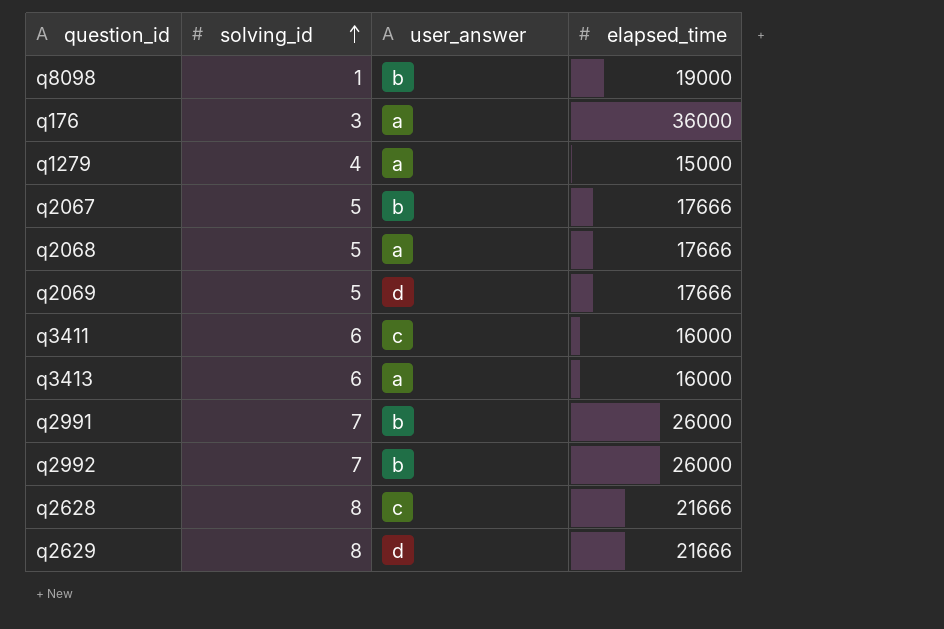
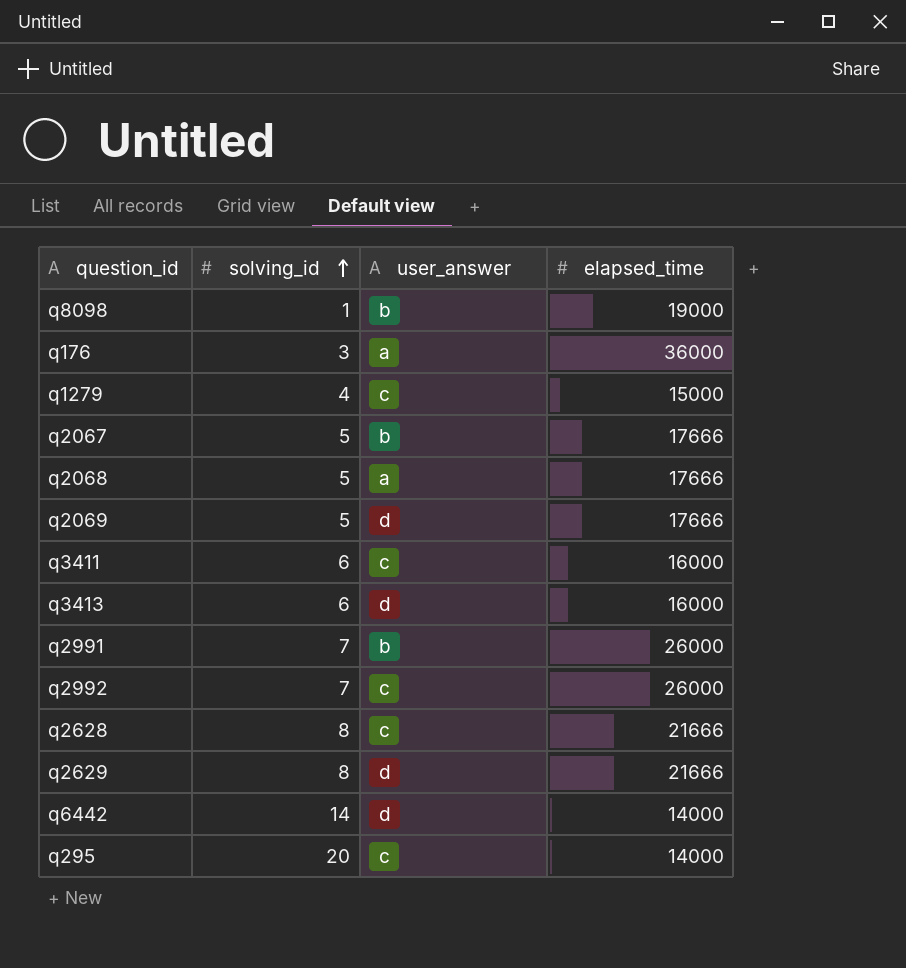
q1279 | user_answer: a -> c
q3413 | user_answer: a -> d
q2992 | user_answer: b -> c
row q6442: none -> 14 | d | 14000
row q295: none -> 20 | c | 14000

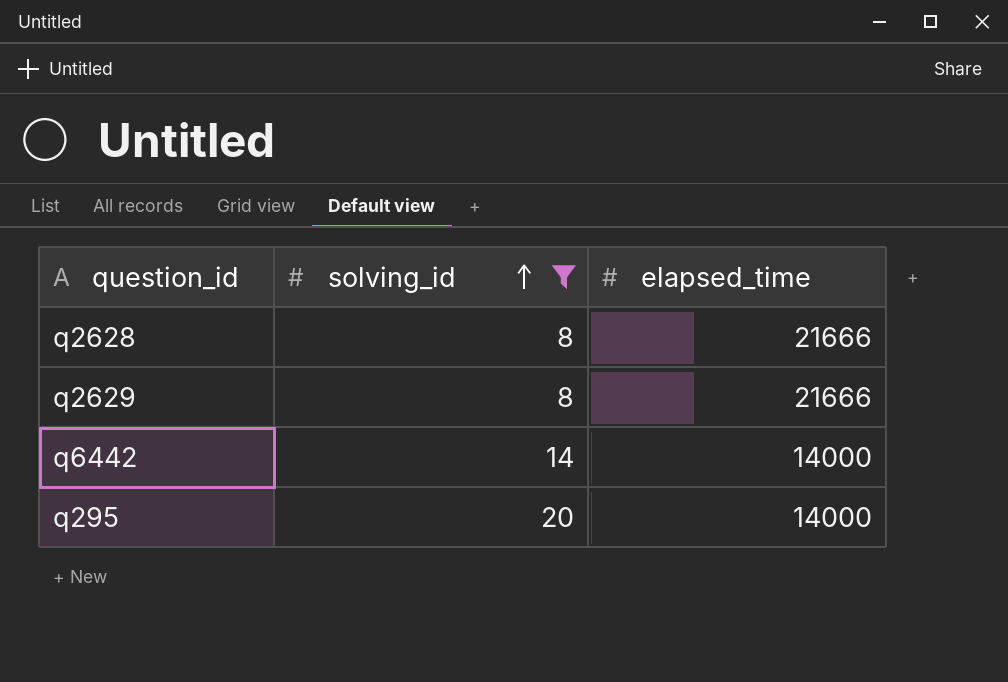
filter: none -> solving_id >= 8
column user_answer | position: 3 -> none

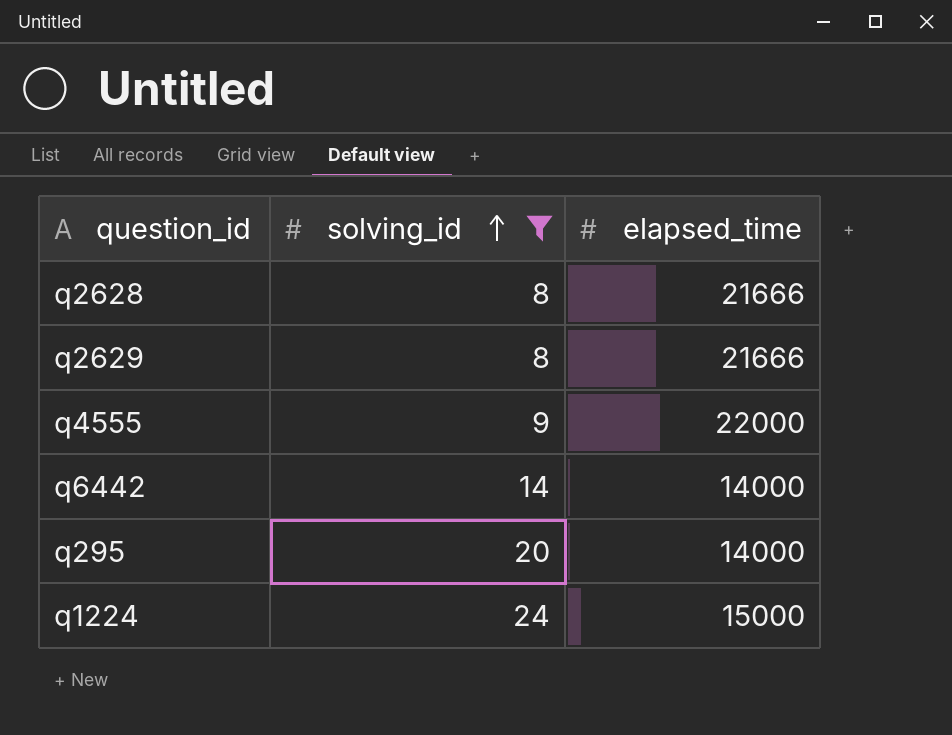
row q4555: none -> 9 | 22000
row q1224: none -> 24 | 15000

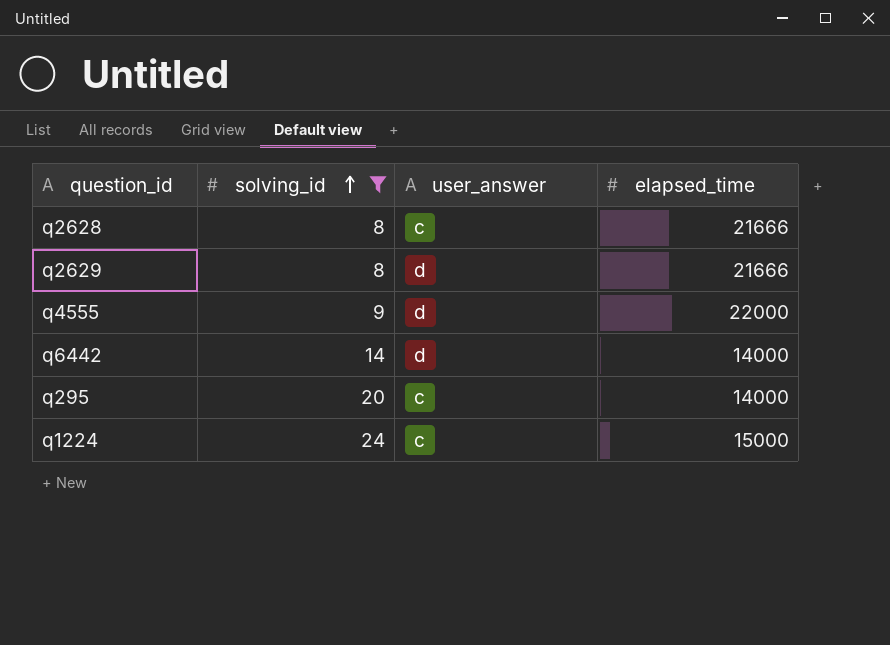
column user_answer | position: none -> 3

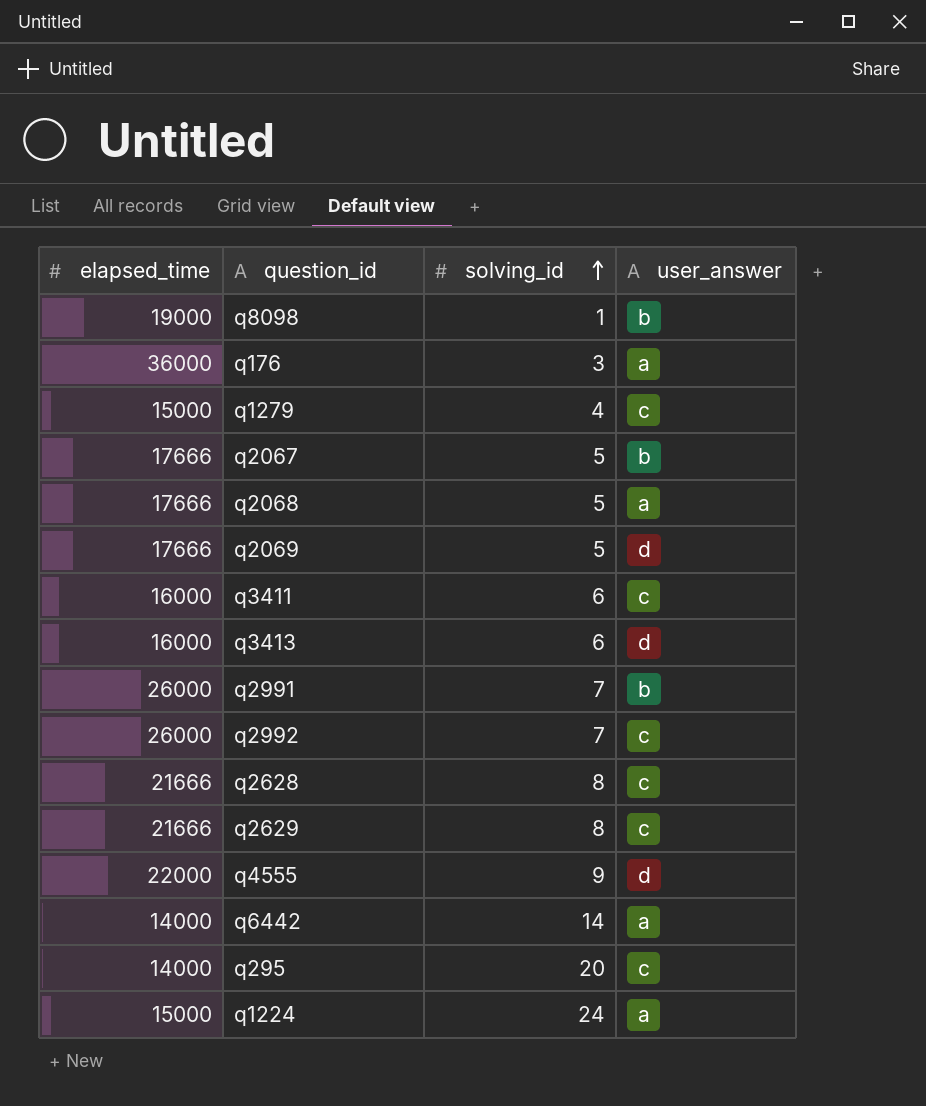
filter: solving_id >= 8 -> none
column elapsed_time | position: 4 -> 1
q2629 | user_answer: d -> c
q6442 | user_answer: d -> a
q1224 | user_answer: c -> a

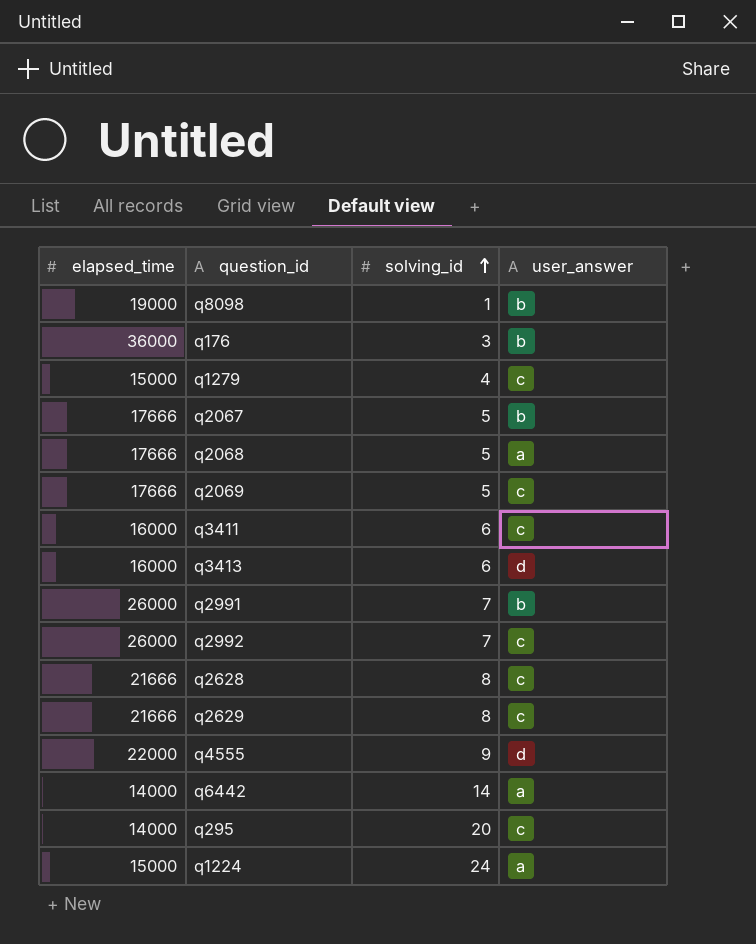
q176 | user_answer: a -> b
q2069 | user_answer: d -> c

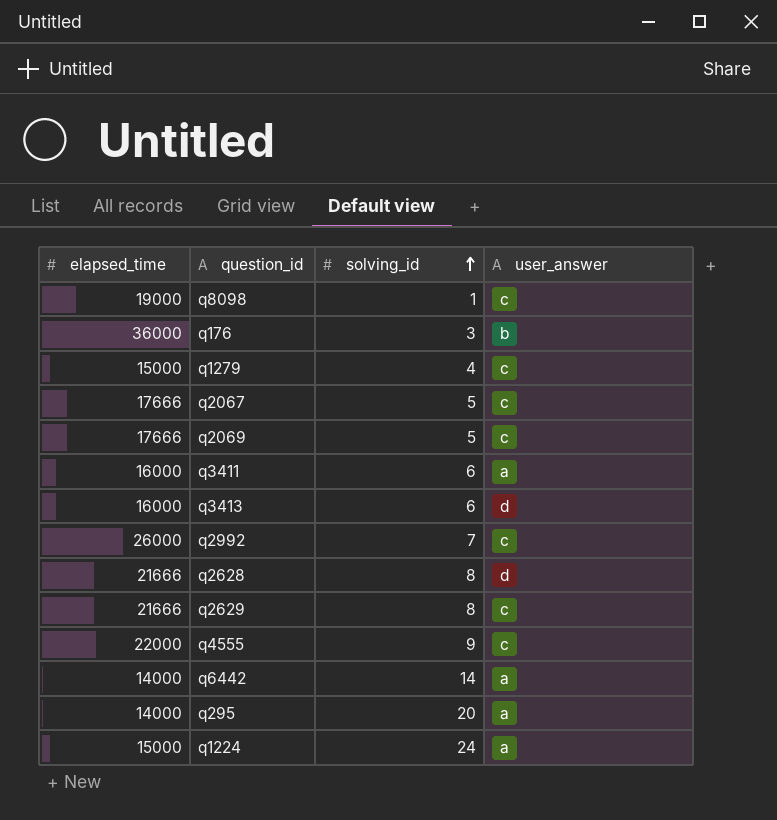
row q2068: 17666 | 5 | a -> none
row q2991: 26000 | 7 | b -> none
q8098 | user_answer: b -> c
q2067 | user_answer: b -> c
q3411 | user_answer: c -> a
q2628 | user_answer: c -> d
q4555 | user_answer: d -> c
q295 | user_answer: c -> a

